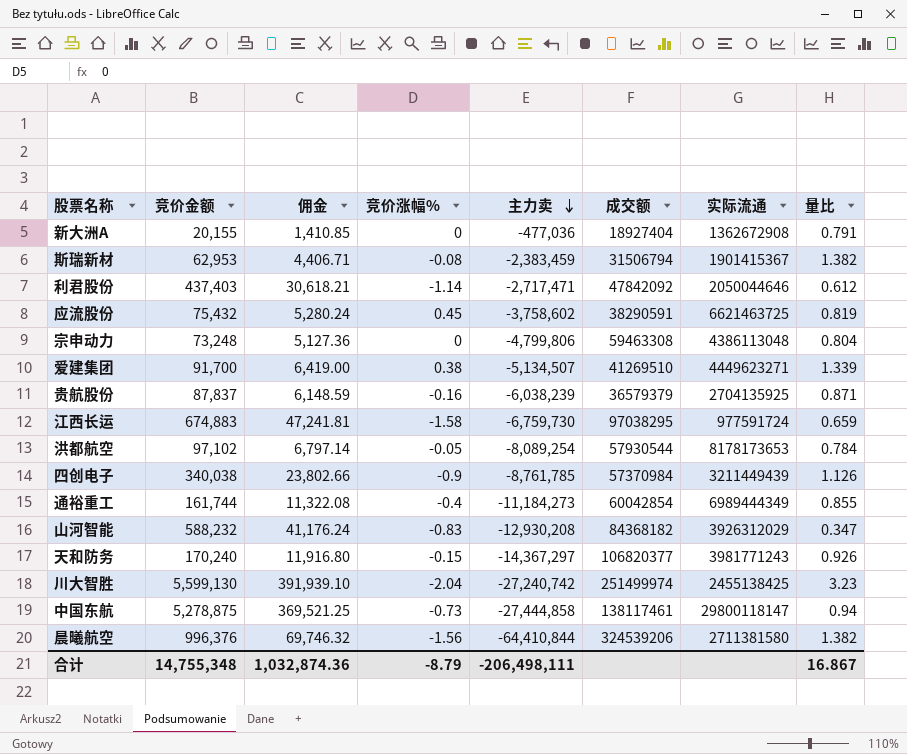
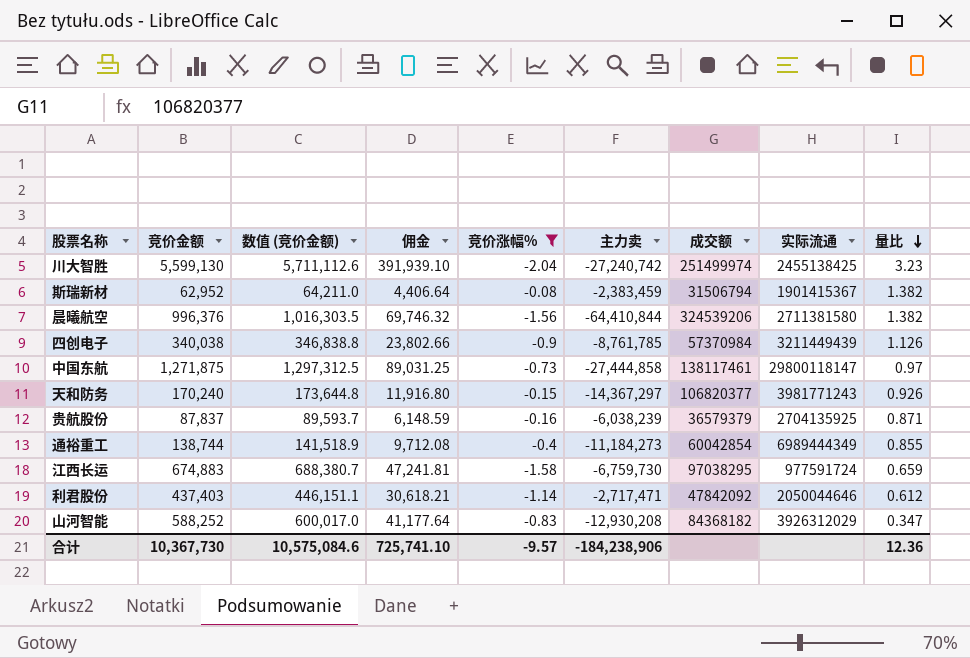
filter: none -> 竞价涨幅% <= -0.08
row order: 主力卖 descending -> 量比 descending
column 数值 (竞价金额) | formula: none -> [竞价金额] * 1.02
斯瑞新材 | 竞价金额: 62,953 -> 62,952
斯瑞新材 | 佣金: 4,406.71 -> 4,406.64
中国东航 | 竞价金额: 5,278,875 -> 1,271,875
中国东航 | 佣金: 369,521.25 -> 89,031.25
中国东航 | 量比: 0.94 -> 0.97
通裕重工 | 竞价金额: 161,744 -> 138,744
通裕重工 | 佣金: 11,322.08 -> 9,712.08
山河智能 | 竞价金额: 588,232 -> 588,252
山河智能 | 佣金: 41,176.24 -> 41,177.64
合计 | 竞价金额: 14,755,348 -> 10,367,730
合计 | 佣金: 1,032,874.36 -> 725,741.10
合计 | 竞价涨幅%: -8.79 -> -9.57
合计 | 主力卖: -206,498,111 -> -184,238,906
合计 | 量比: 16.867 -> 12.36

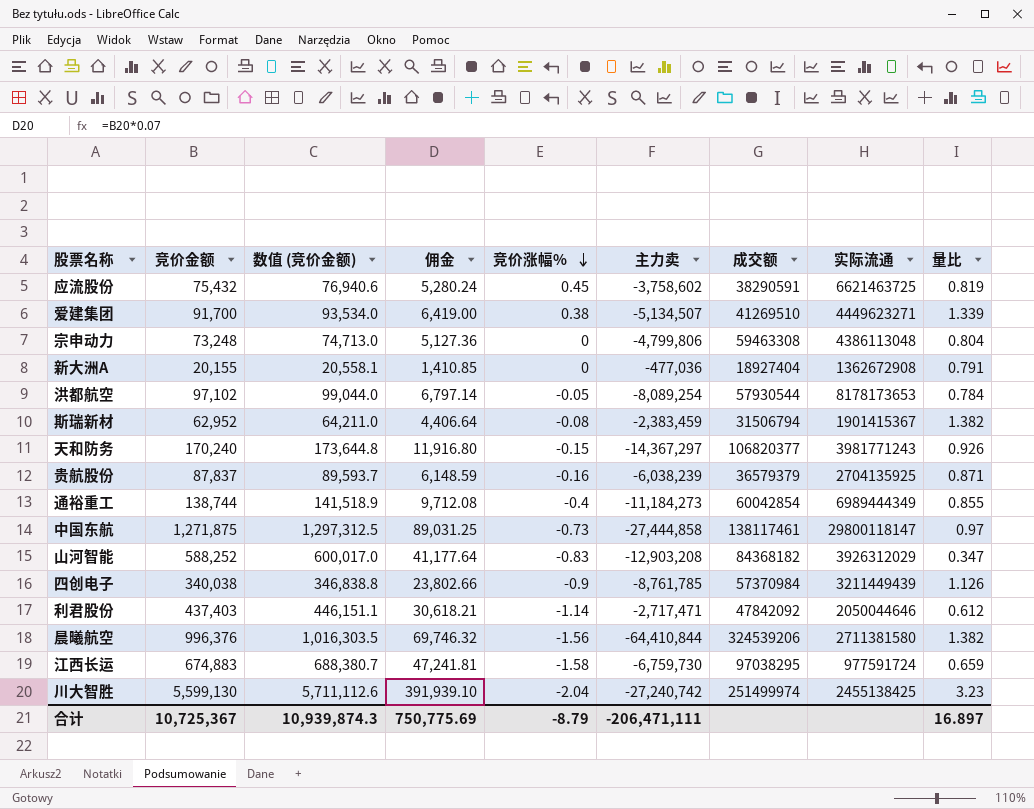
filter: 竞价涨幅% <= -0.08 -> none
row order: 量比 descending -> 竞价涨幅% descending
山河智能 | 主力卖: -12,930,208 -> -12,903,208
合计 | 竞价金额: 10,367,730 -> 10,725,367
合计 | 数值 (竞价金额): 10,575,084.6 -> 10,939,874.3
合计 | 佣金: 725,741.10 -> 750,775.69
合计 | 竞价涨幅%: -9.57 -> -8.79
合计 | 主力卖: -184,238,906 -> -206,471,111
合计 | 量比: 12.36 -> 16.897

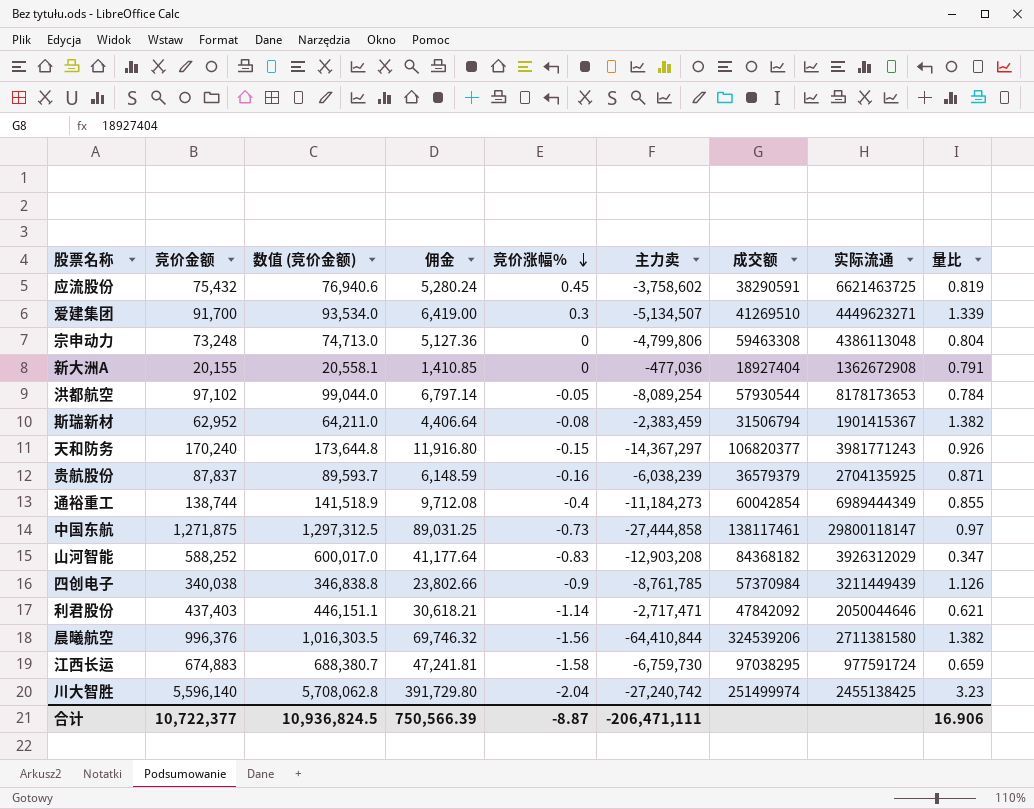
爱建集团 | 竞价涨幅%: 0.38 -> 0.3
利君股份 | 量比: 0.612 -> 0.621
川大智胜 | 竞价金额: 5,599,130 -> 5,596,140
川大智胜 | 数值 (竞价金额): 5,711,112.6 -> 5,708,062.8
川大智胜 | 佣金: 391,939.10 -> 391,729.80
合计 | 竞价金额: 10,725,367 -> 10,722,377
合计 | 数值 (竞价金额): 10,939,874.3 -> 10,936,824.5
合计 | 佣金: 750,775.69 -> 750,566.39
合计 | 竞价涨幅%: -8.79 -> -8.87
合计 | 量比: 16.897 -> 16.906

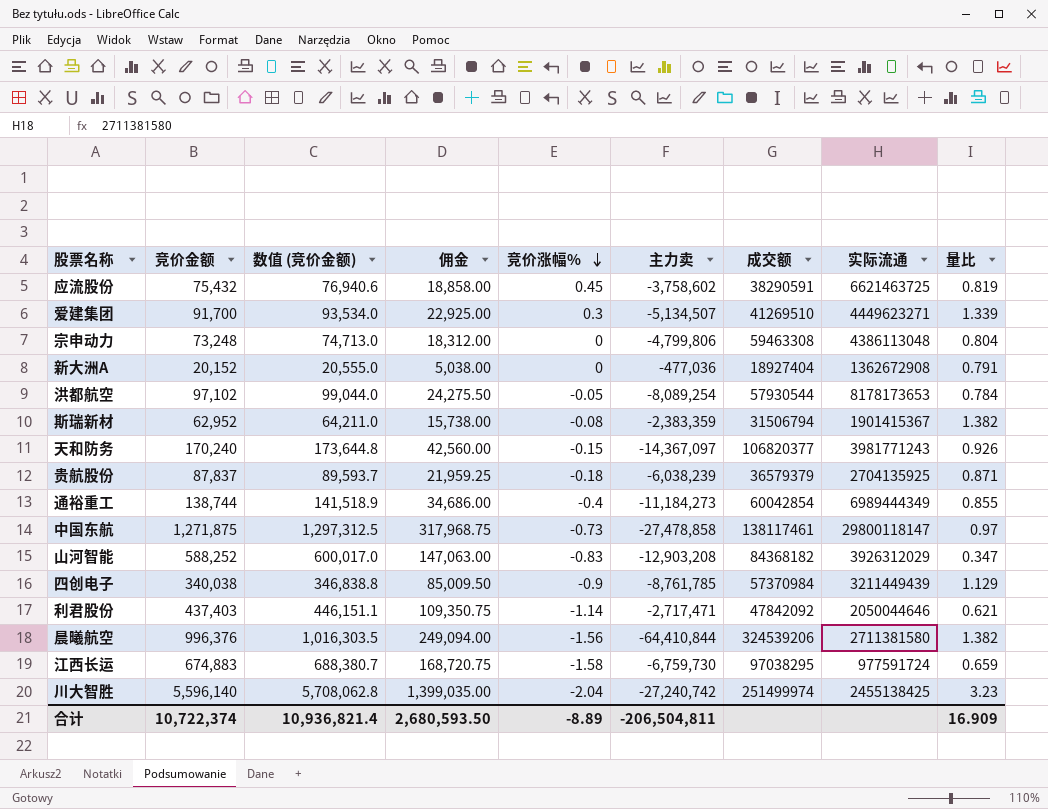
column 佣金 | formula: [竞价金额] * 0.07 -> [竞价金额] * 0.25
新大洲A | 竞价金额: 20,155 -> 20,152
新大洲A | 数值 (竞价金额): 20,558.1 -> 20,555.0
斯瑞新材 | 主力卖: -2,383,459 -> -2,383,359
天和防务 | 主力卖: -14,367,297 -> -14,367,097
贵航股份 | 竞价涨幅%: -0.16 -> -0.18
中国东航 | 主力卖: -27,444,858 -> -27,478,858
四创电子 | 量比: 1.126 -> 1.129
合计 | 竞价金额: 10,722,377 -> 10,722,374
合计 | 数值 (竞价金额): 10,936,824.5 -> 10,936,821.4
合计 | 佣金: 750,566.39 -> 2,680,593.50
合计 | 竞价涨幅%: -8.87 -> -8.89
合计 | 主力卖: -206,471,111 -> -206,504,811
合计 | 量比: 16.906 -> 16.909

